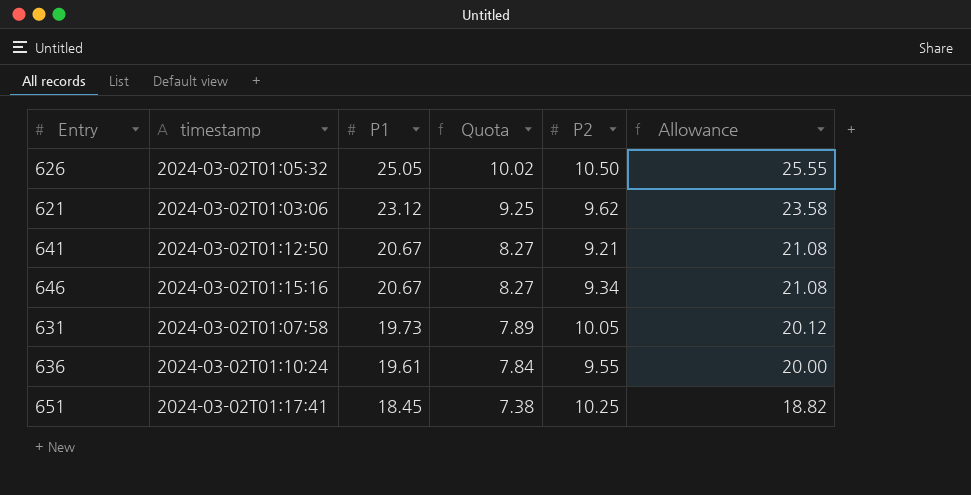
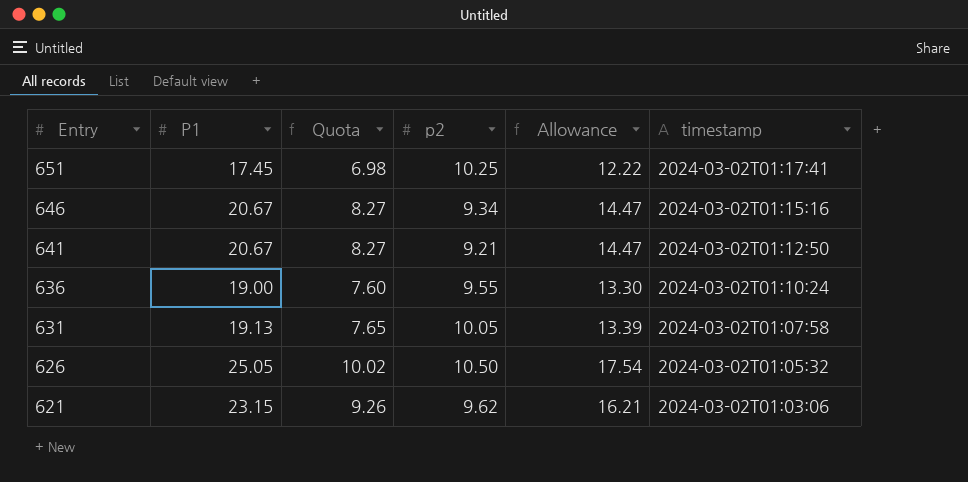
row order: P1 descending -> Entry descending
column name: P2 -> p2
column Allowance | formula: [P1] * 1.02 -> [P1] * 0.7
column timestamp | position: 2 -> 6
651 | P1: 18.45 -> 17.45
651 | Quota: 7.38 -> 6.98
636 | P1: 19.61 -> 19.00
636 | Quota: 7.84 -> 7.60
631 | P1: 19.73 -> 19.13
631 | Quota: 7.89 -> 7.65
621 | P1: 23.12 -> 23.15
621 | Quota: 9.25 -> 9.26

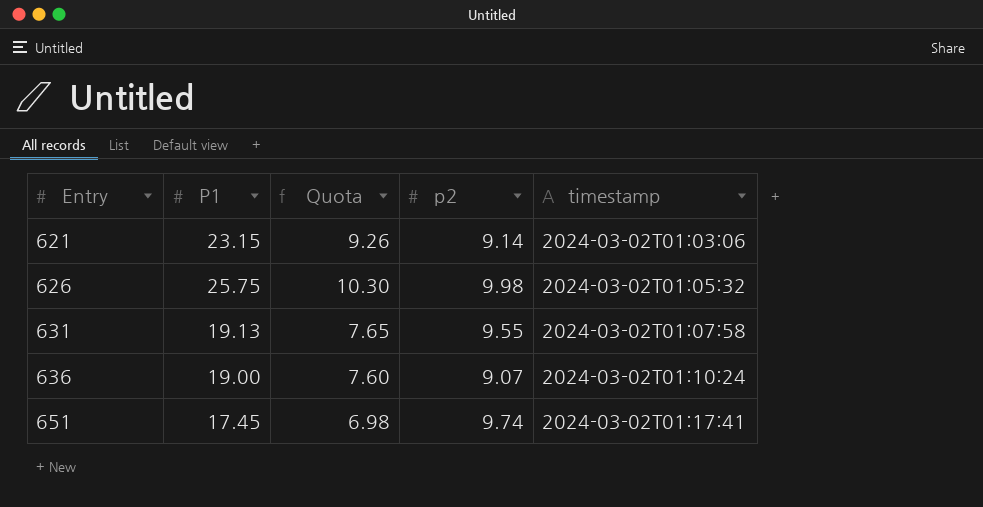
row order: Entry descending -> Entry ascending
column Allowance | formula: [P1] * 0.7 -> none
row 646: 20.67 | 8.27 | 9.34 | 14.47 | 2024-03-02T01:15:16 -> none
row 641: 20.67 | 8.27 | 9.21 | 14.47 | 2024-03-02T01:12:50 -> none
621 | p2: 9.62 -> 9.14
626 | P1: 25.05 -> 25.75
626 | Quota: 10.02 -> 10.30
626 | p2: 10.50 -> 9.98
631 | p2: 10.05 -> 9.55
636 | p2: 9.55 -> 9.07
651 | p2: 10.25 -> 9.74

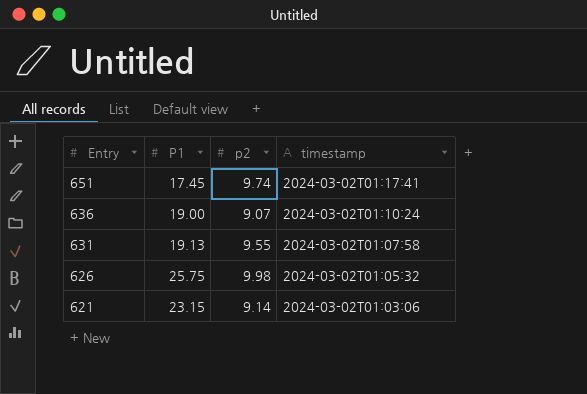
row order: Entry ascending -> Entry descending
column Quota | formula: [P1] * 0.4 -> none

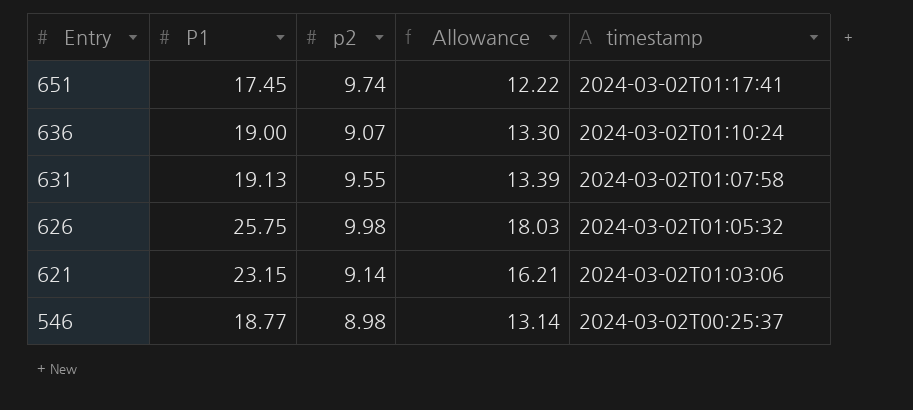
column Allowance | formula: none -> [P1] * 0.7
row 546: none -> 18.77 | 8.98 | 13.14 | 2024-03-02T00:25:37

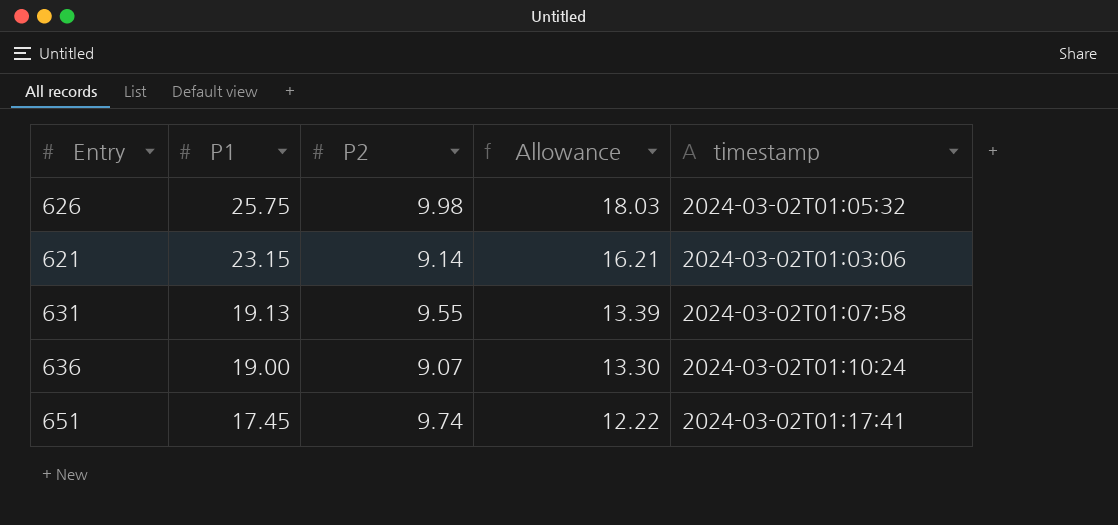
row order: Entry descending -> P1 descending
column name: p2 -> P2
row 546: 18.77 | 8.98 | 13.14 | 2024-03-02T00:25:37 -> none

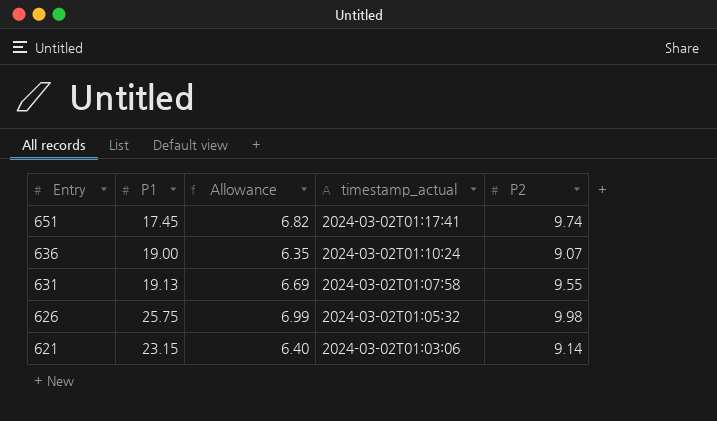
row order: P1 descending -> Entry descending
column Allowance | formula: [P1] * 0.7 -> [P2] * 0.7
column name: timestamp -> timestamp_actual
column P2 | position: 3 -> 5

